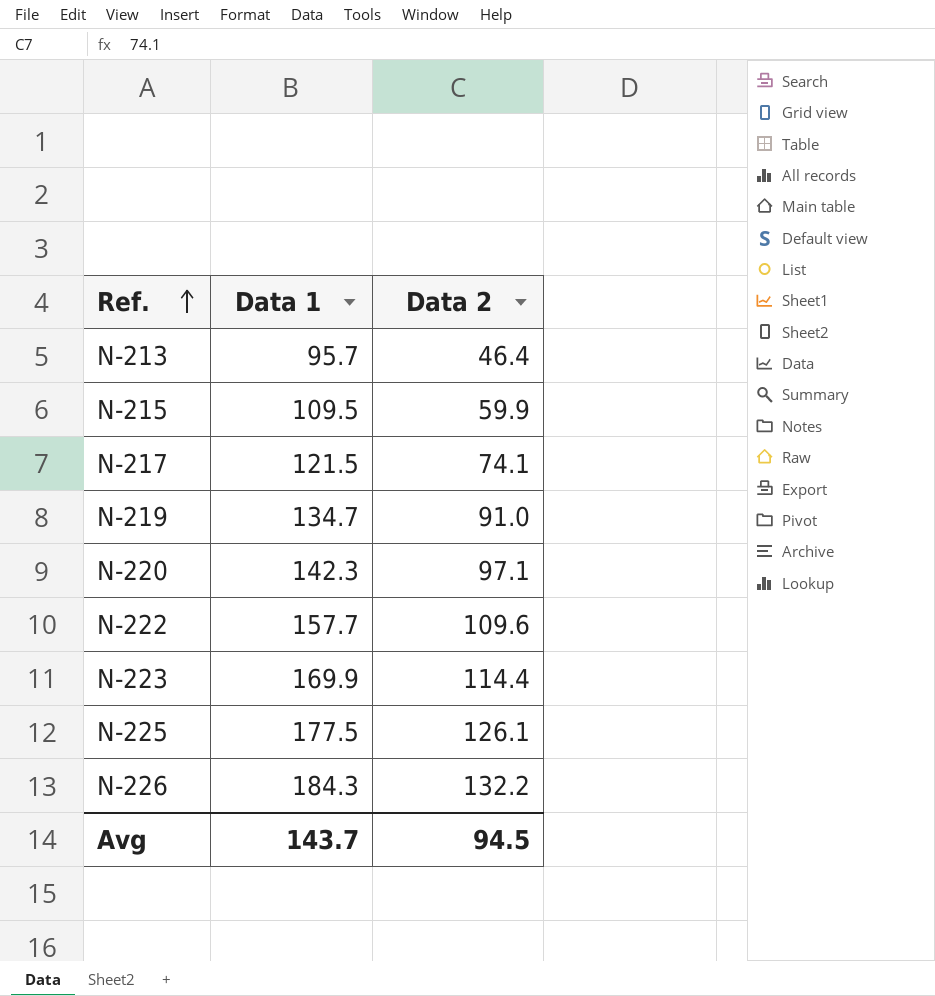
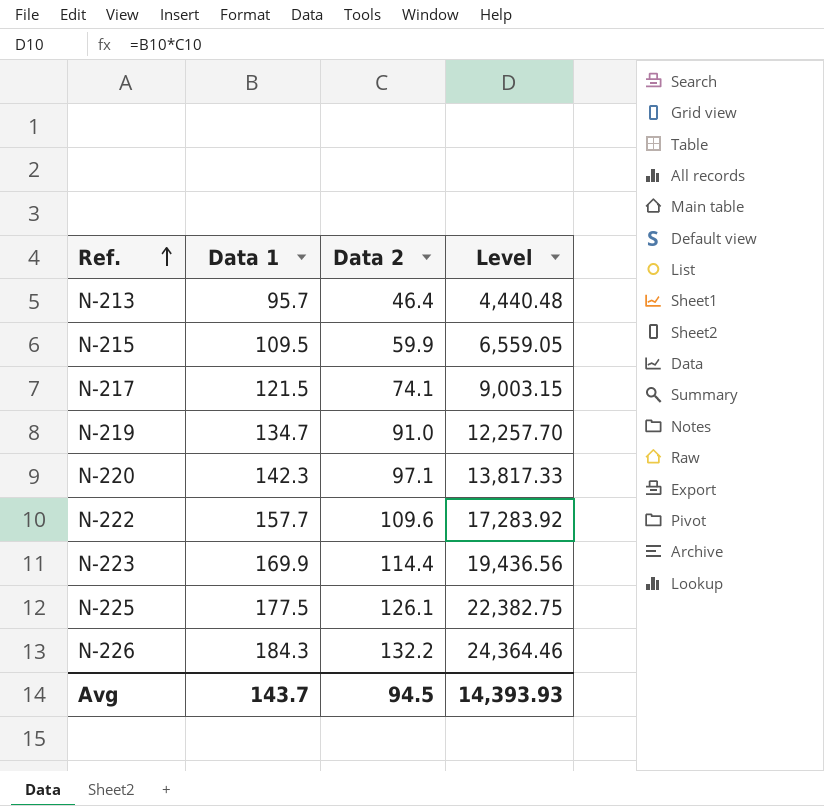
column Level | formula: none -> [Data 1] * [Data 2]

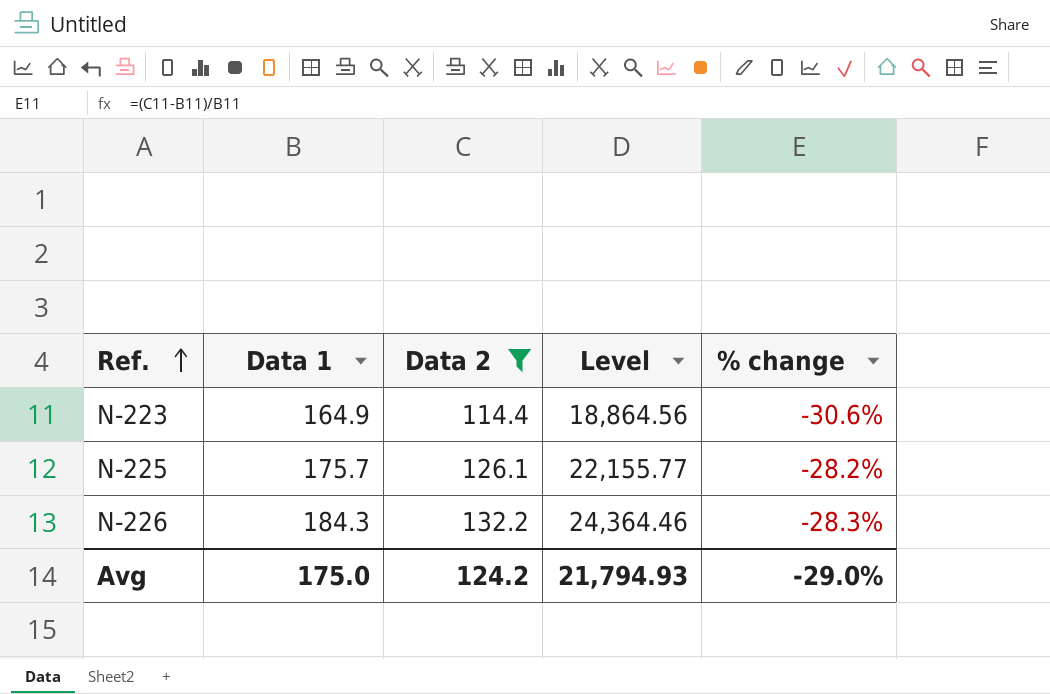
filter: none -> Data 2 >= 114.4
column % change | formula: none -> ([Data 2] - [Data 1]) / [Data 1]
N-223 | Data 1: 169.9 -> 164.9
N-223 | Level: 19,436.56 -> 18,864.56
N-225 | Data 1: 177.5 -> 175.7
N-225 | Level: 22,382.75 -> 22,155.77
Avg | Data 1: 143.7 -> 175.0
Avg | Data 2: 94.5 -> 124.2
Avg | Level: 14,393.93 -> 21,794.93

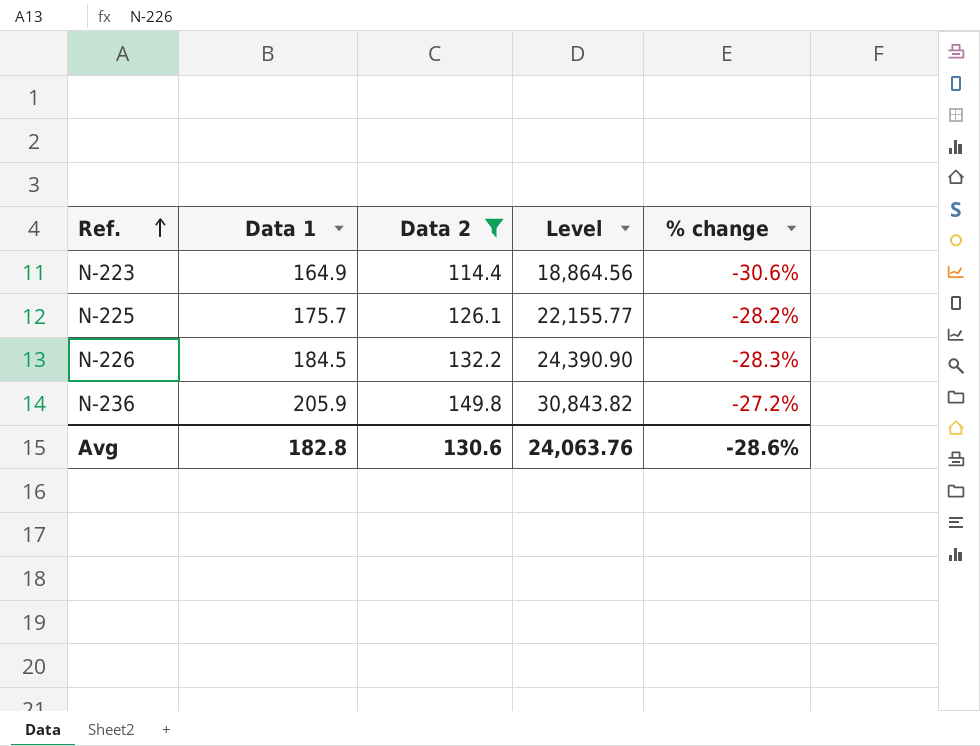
N-226 | Data 1: 184.3 -> 184.5
N-226 | Level: 24,364.46 -> 24,390.90
row N-236: none -> 205.9 | 149.8 | 30,843.82 | -27.2%
Avg | Data 1: 175.0 -> 182.8
Avg | Data 2: 124.2 -> 130.6
Avg | Level: 21,794.93 -> 24,063.76
Avg | % change: -29.0% -> -28.6%

